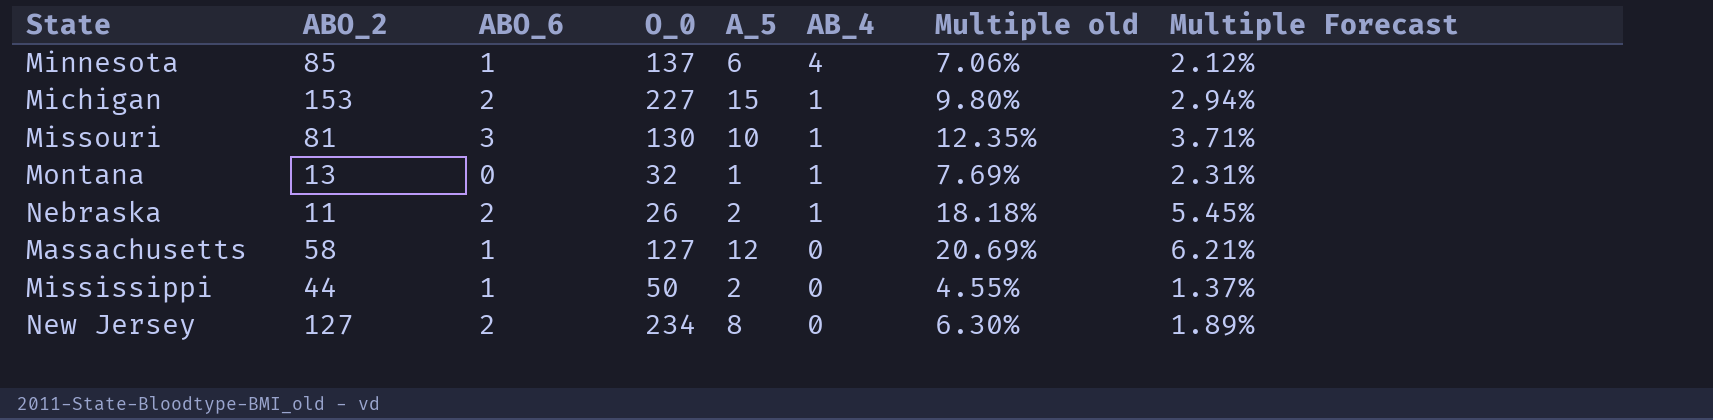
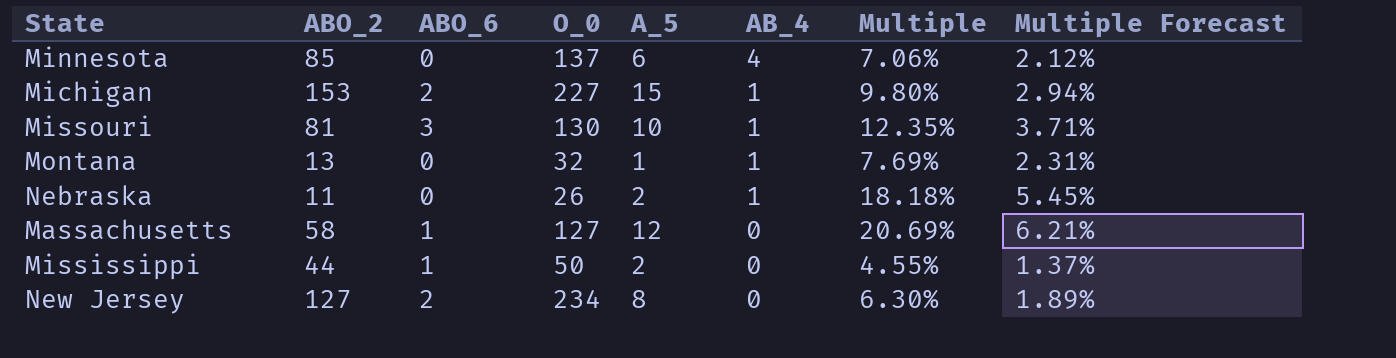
column name: Multiple old -> Multiple
Minnesota | ABO_6: 1 -> 0
Nebraska | ABO_6: 2 -> 0

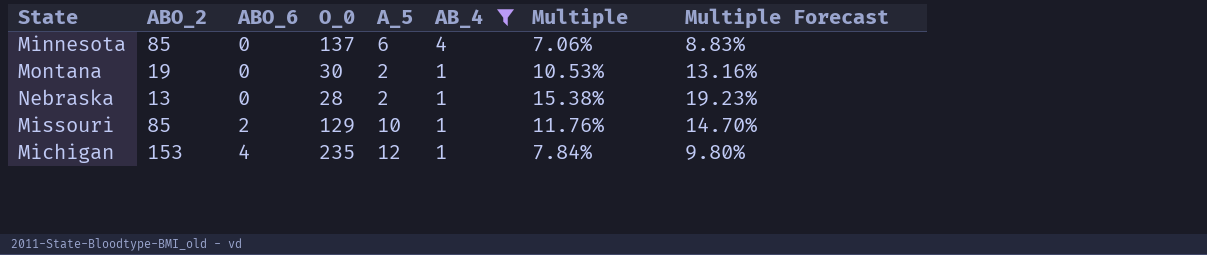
filter: none -> AB_4 != 0
row order: AB_4 descending -> ABO_6 ascending
column Multiple Forecast | formula: [Multiple] * 0.3 -> [Multiple] * 1.25
Montana | ABO_2: 13 -> 19
Montana | O_0: 32 -> 30
Montana | A_5: 1 -> 2
Montana | Multiple: 7.69% -> 10.53%
Nebraska | ABO_2: 11 -> 13
Nebraska | O_0: 26 -> 28
Nebraska | Multiple: 18.18% -> 15.38%
Missouri | ABO_2: 81 -> 85
Missouri | ABO_6: 3 -> 2
Missouri | O_0: 130 -> 129
Missouri | Multiple: 12.35% -> 11.76%
Michigan | ABO_6: 2 -> 4
Michigan | O_0: 227 -> 235
Michigan | A_5: 15 -> 12
Michigan | Multiple: 9.80% -> 7.84%

